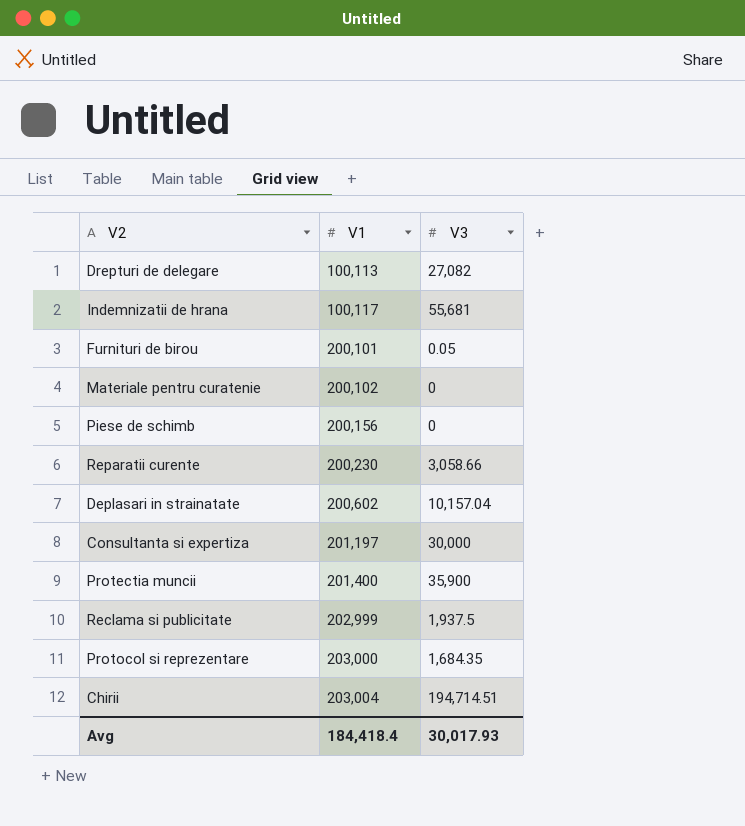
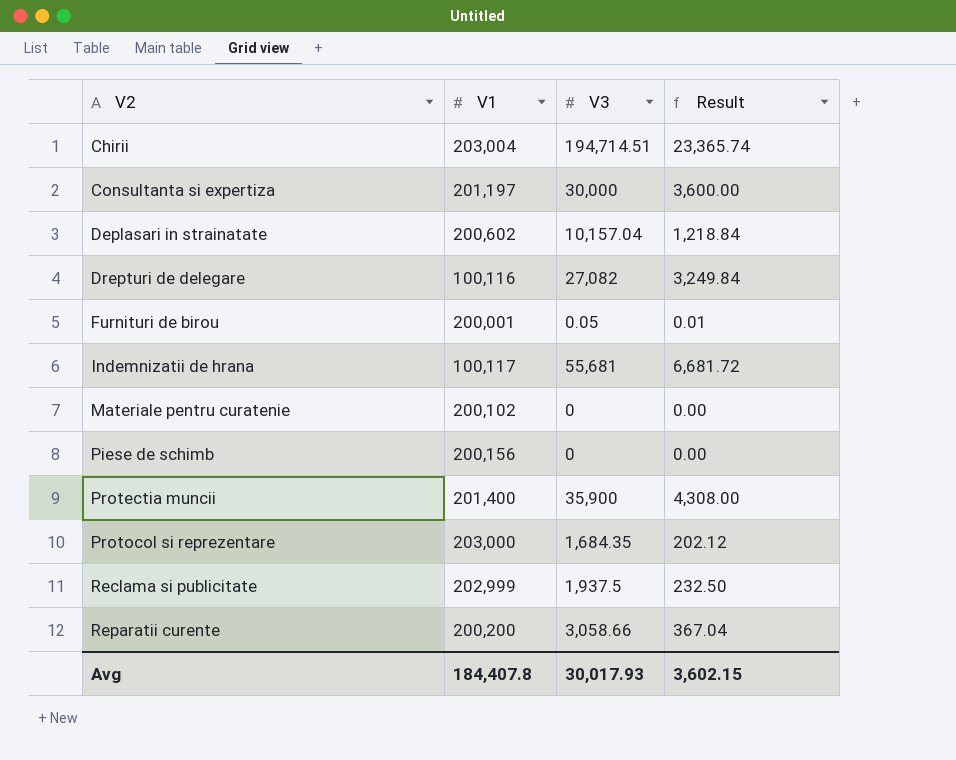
row order: V1 ascending -> V2 ascending
column Result | formula: none -> [V3] * 0.12
Drepturi de delegare | V1: 100,113 -> 100,116
Furnituri de birou | V1: 200,101 -> 200,001
Reparatii curente | V1: 200,230 -> 200,200
Avg | V1: 184,418.4 -> 184,407.8

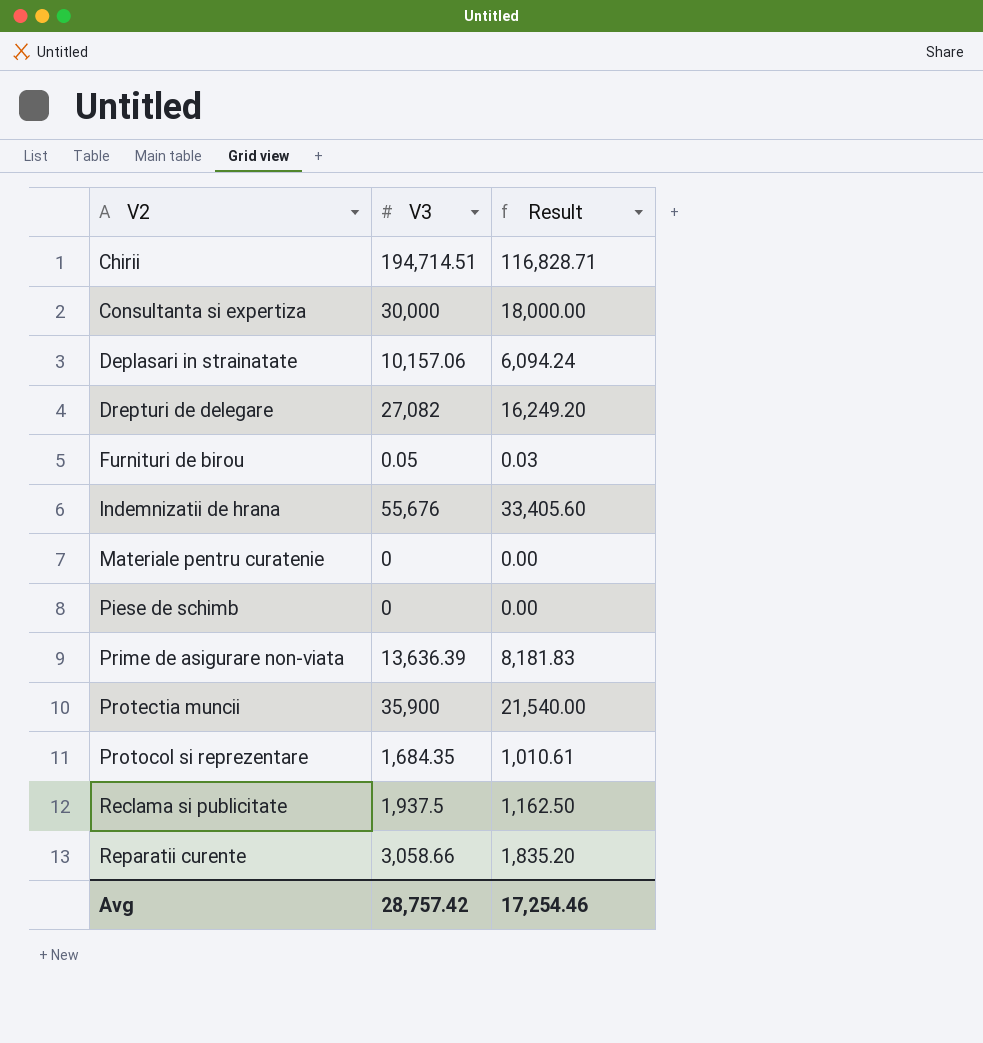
column V1 | position: 2 -> none
column Result | formula: [V3] * 0.12 -> [V3] * 0.6
Deplasari in strainatate | V3: 10,157.04 -> 10,157.06
Indemnizatii de hrana | V3: 55,681 -> 55,676
row Prime de asigurare non-viata: none -> 13,636.39 | 8,181.83
Avg | V3: 30,017.93 -> 28,757.42
Avg | Result: 3,602.15 -> 17,254.46

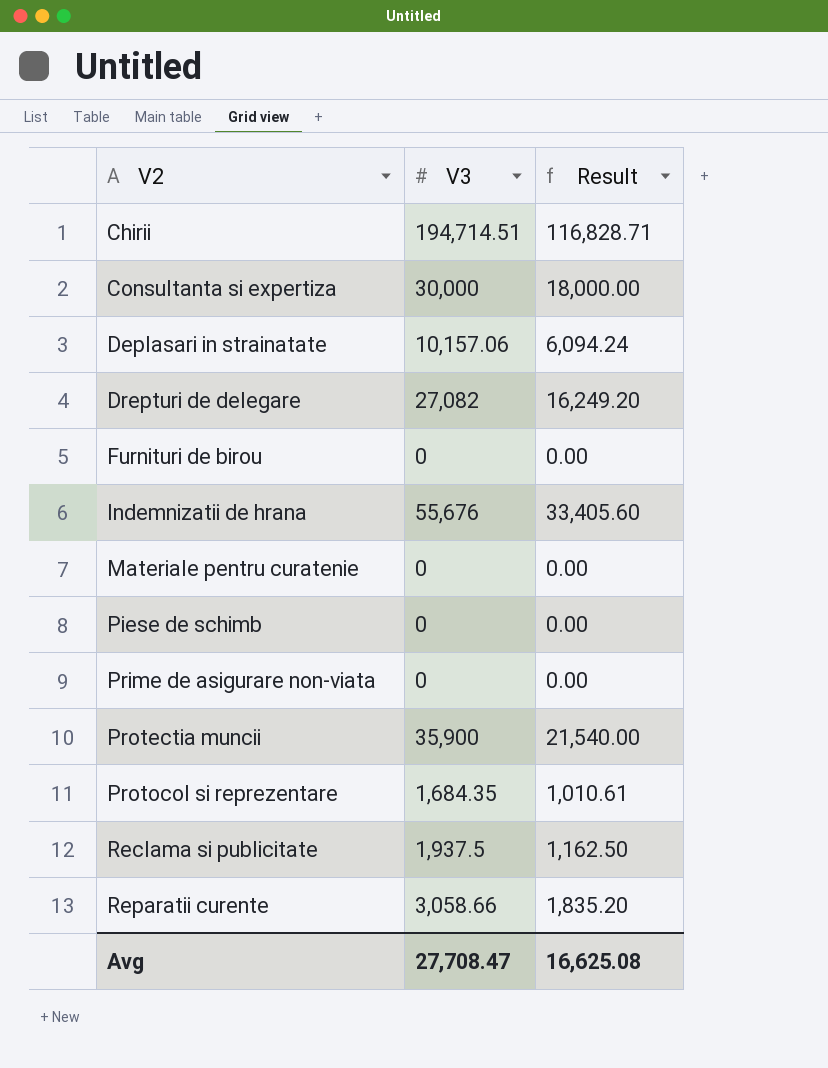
Furnituri de birou | V3: 0.05 -> 0
Furnituri de birou | Result: 0.03 -> 0.00
Prime de asigurare non-viata | V3: 13,636.39 -> 0
Prime de asigurare non-viata | Result: 8,181.83 -> 0.00
Avg | V3: 28,757.42 -> 27,708.47
Avg | Result: 17,254.46 -> 16,625.08

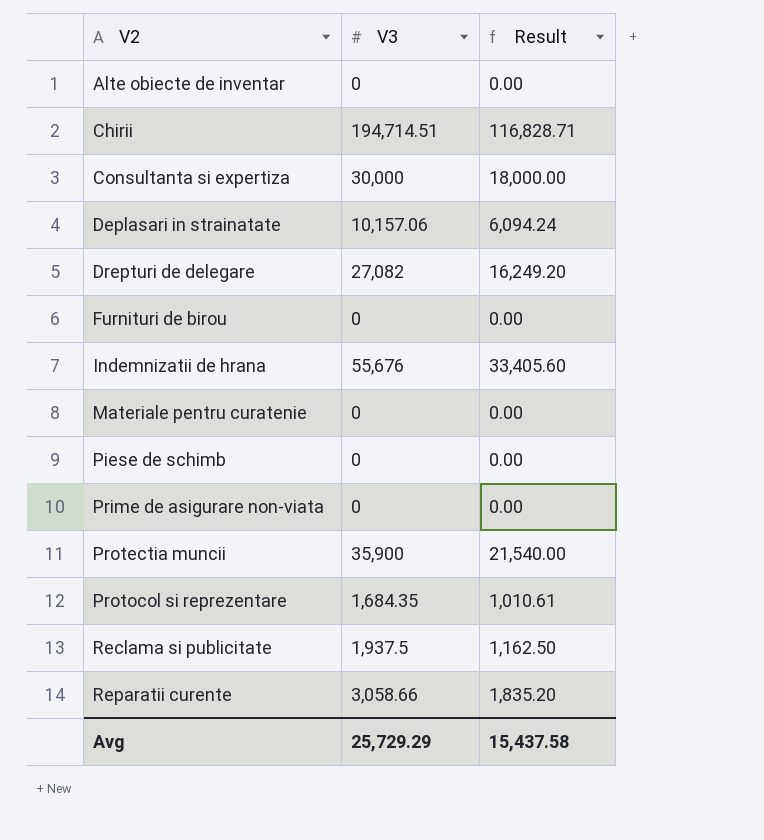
row Alte obiecte de inventar: none -> 0 | 0.00
Avg | V3: 27,708.47 -> 25,729.29
Avg | Result: 16,625.08 -> 15,437.58

